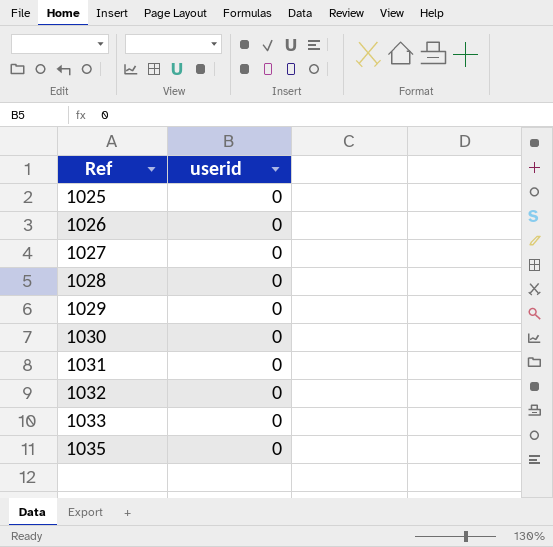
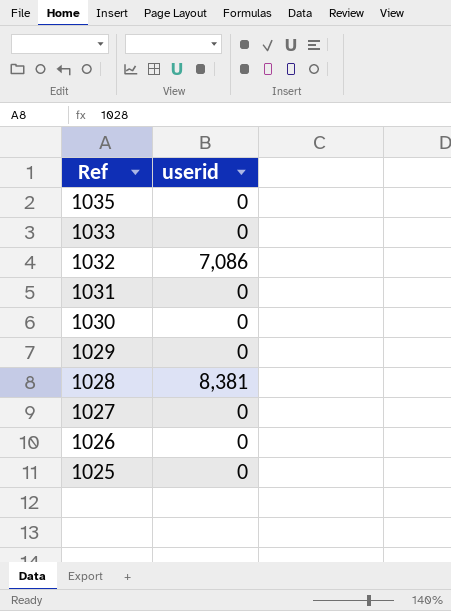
row order: Ref ascending -> Ref descending
1032 | userid: 0 -> 7,086
1028 | userid: 0 -> 8,381

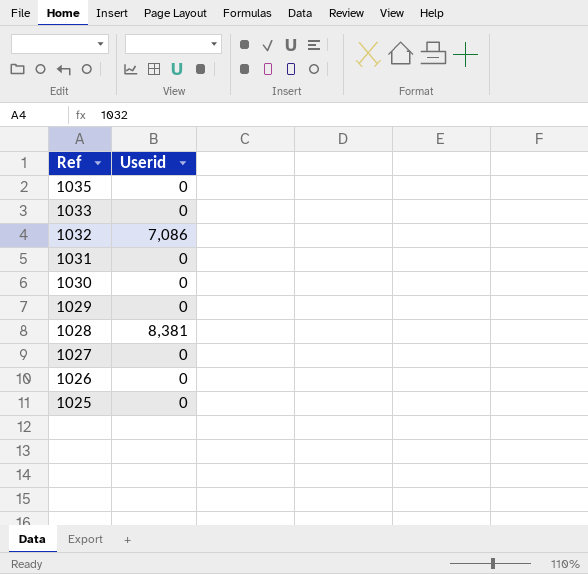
column name: userid -> Userid

